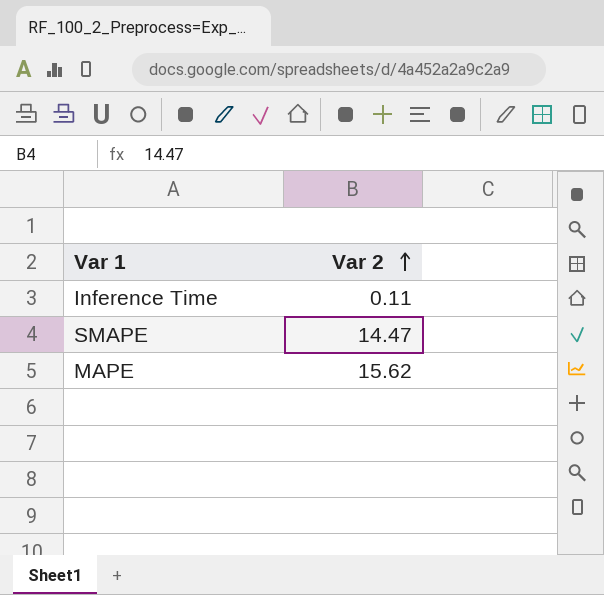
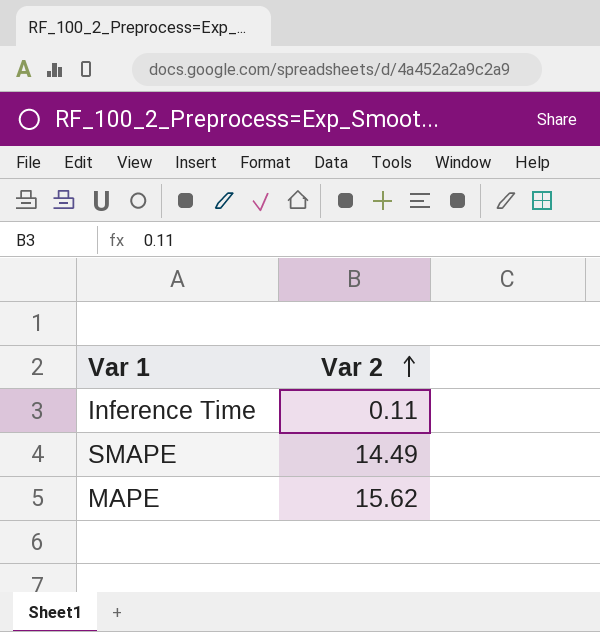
SMAPE | Var 2: 14.47 -> 14.49

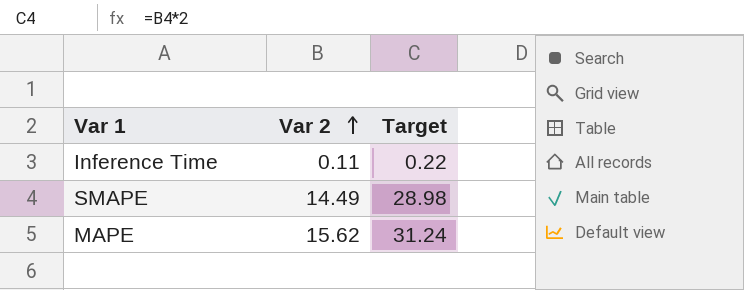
column Target | formula: none -> [Var 2] * 2

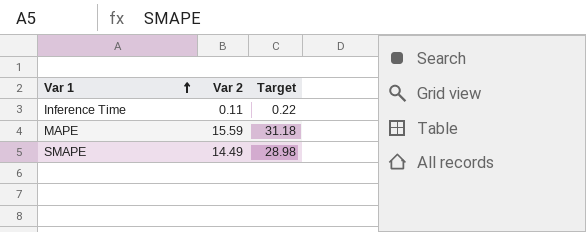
row order: Var 2 ascending -> Var 1 ascending
MAPE | Var 2: 15.62 -> 15.59
MAPE | Target: 31.24 -> 31.18

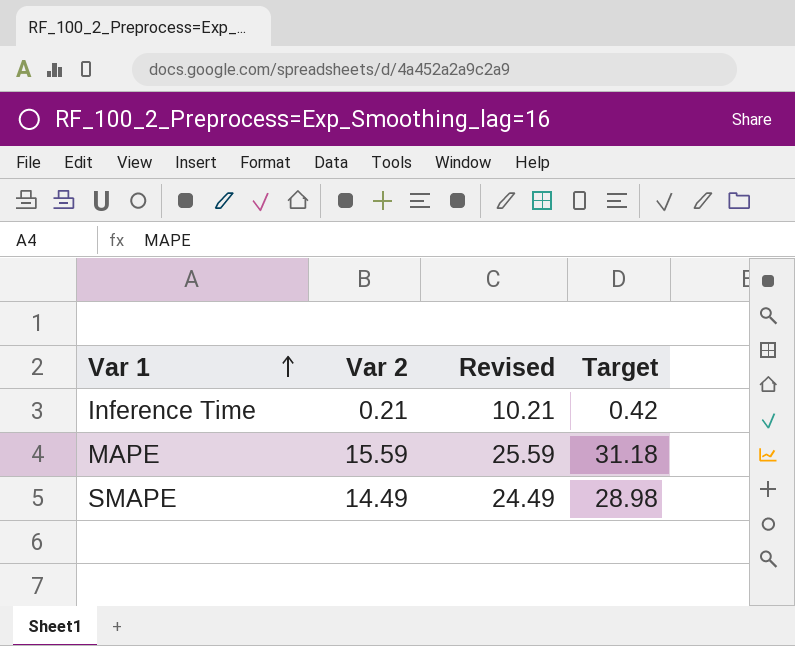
column Revised | formula: none -> [Var 2] + 10
Inference Time | Var 2: 0.11 -> 0.21
Inference Time | Target: 0.22 -> 0.42

